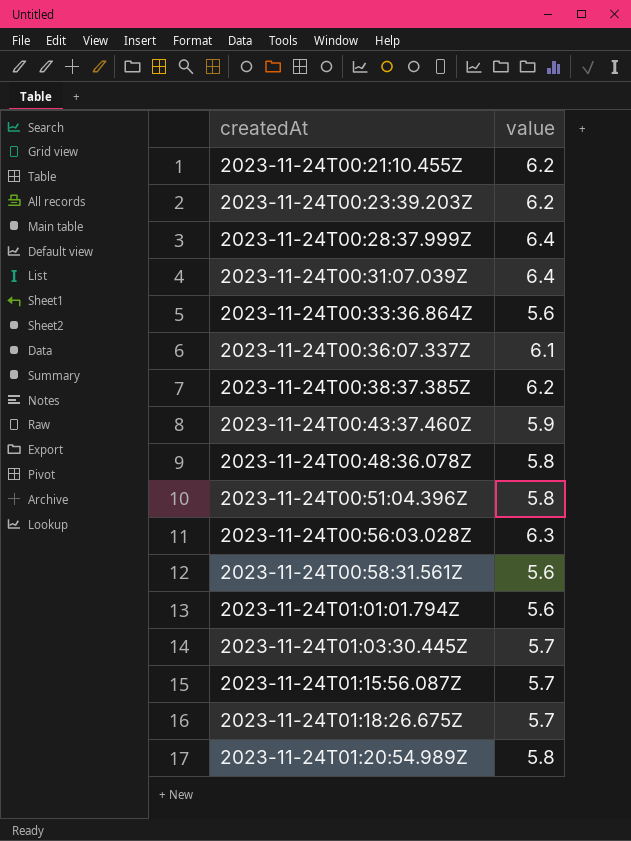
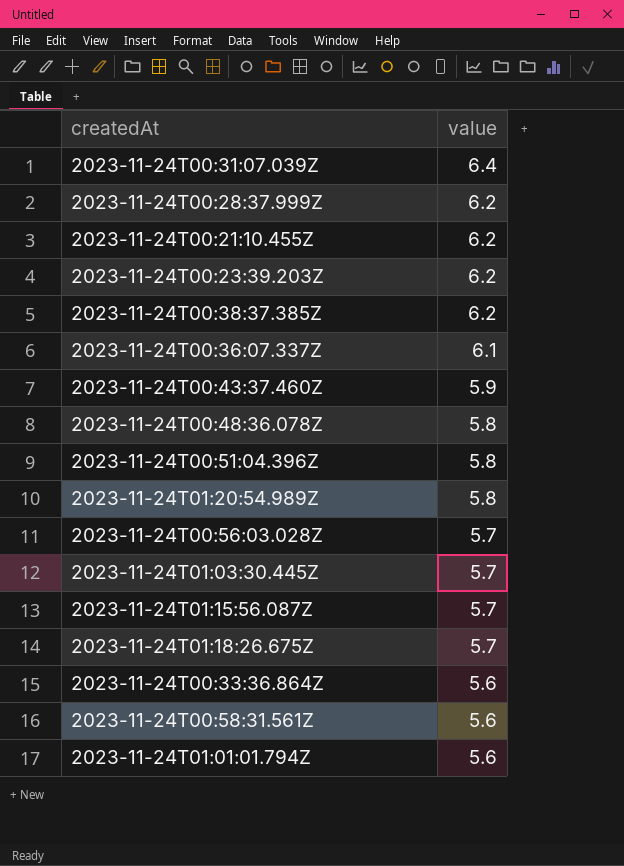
row order: createdAt ascending -> value descending
2023-11-24T00:28:37.999Z | value: 6.4 -> 6.2
2023-11-24T00:56:03.028Z | value: 6.3 -> 5.7

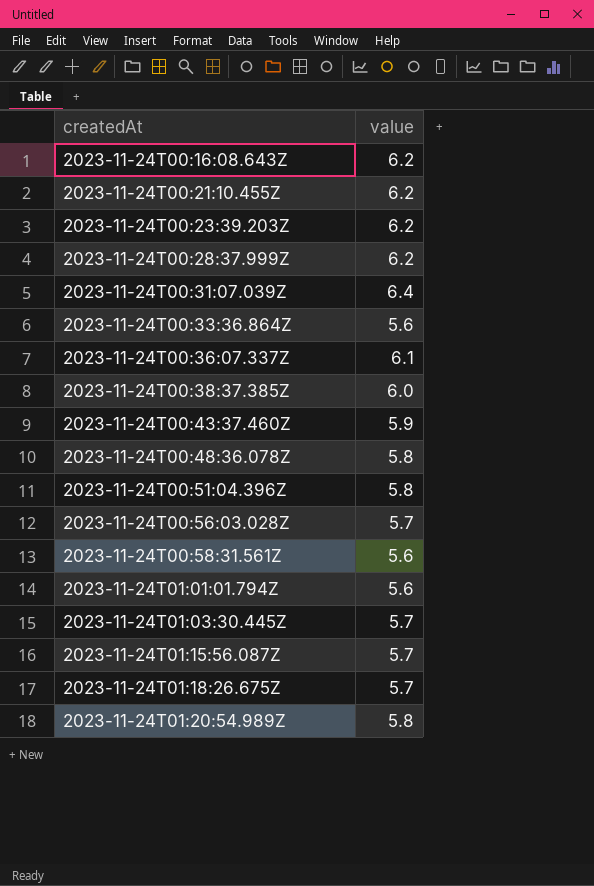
row order: value descending -> createdAt ascending
row 2023-11-24T00:16:08.643Z: none -> 6.2
2023-11-24T00:38:37.385Z | value: 6.2 -> 6.0

